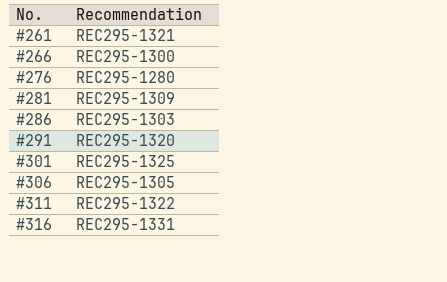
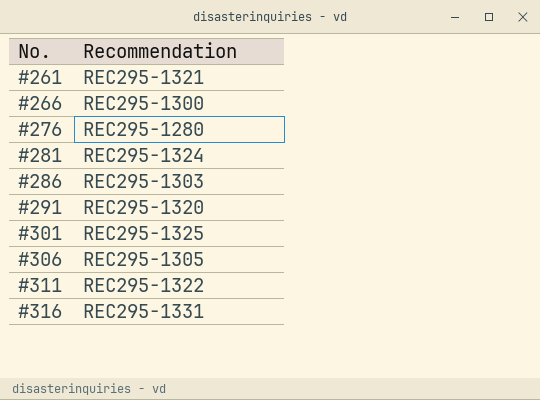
#281 | Recommendation: REC295-1309 -> REC295-1324

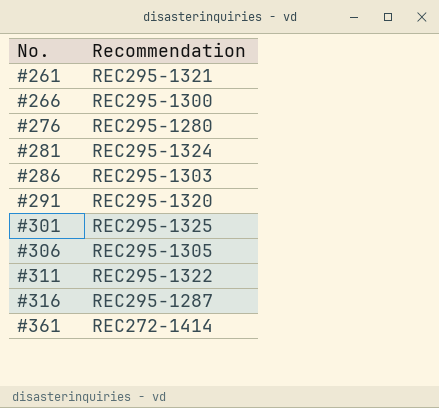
#316 | Recommendation: REC295-1331 -> REC295-1287
row #361: none -> REC272-1414

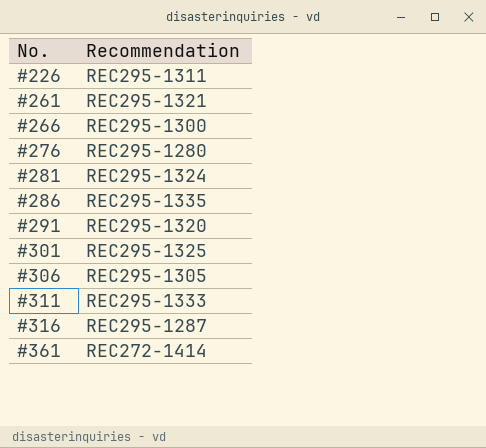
row #226: none -> REC295-1311
#286 | Recommendation: REC295-1303 -> REC295-1335
#311 | Recommendation: REC295-1322 -> REC295-1333

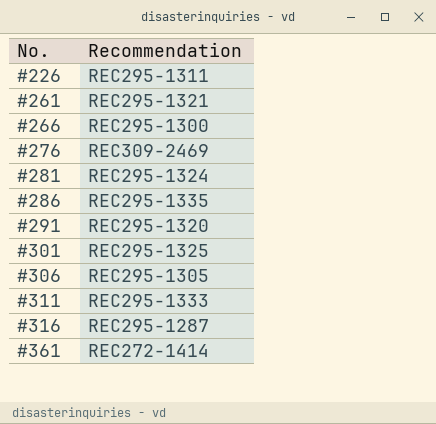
#276 | Recommendation: REC295-1280 -> REC309-2469

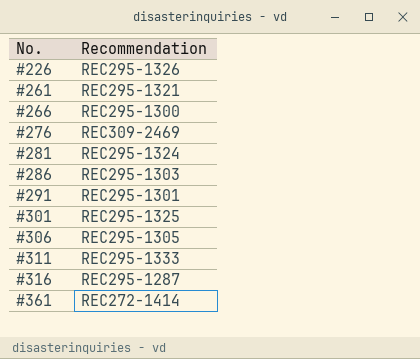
#226 | Recommendation: REC295-1311 -> REC295-1326
#286 | Recommendation: REC295-1335 -> REC295-1303
#291 | Recommendation: REC295-1320 -> REC295-1301

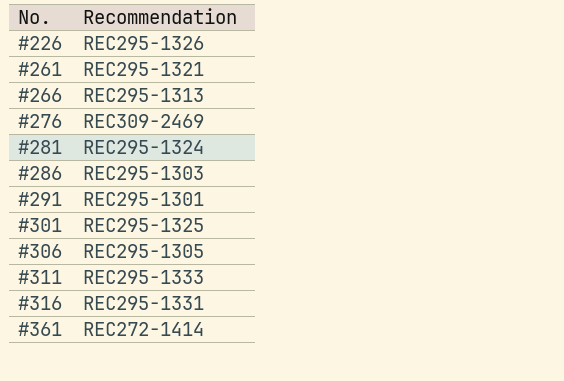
#266 | Recommendation: REC295-1300 -> REC295-1313
#316 | Recommendation: REC295-1287 -> REC295-1331

